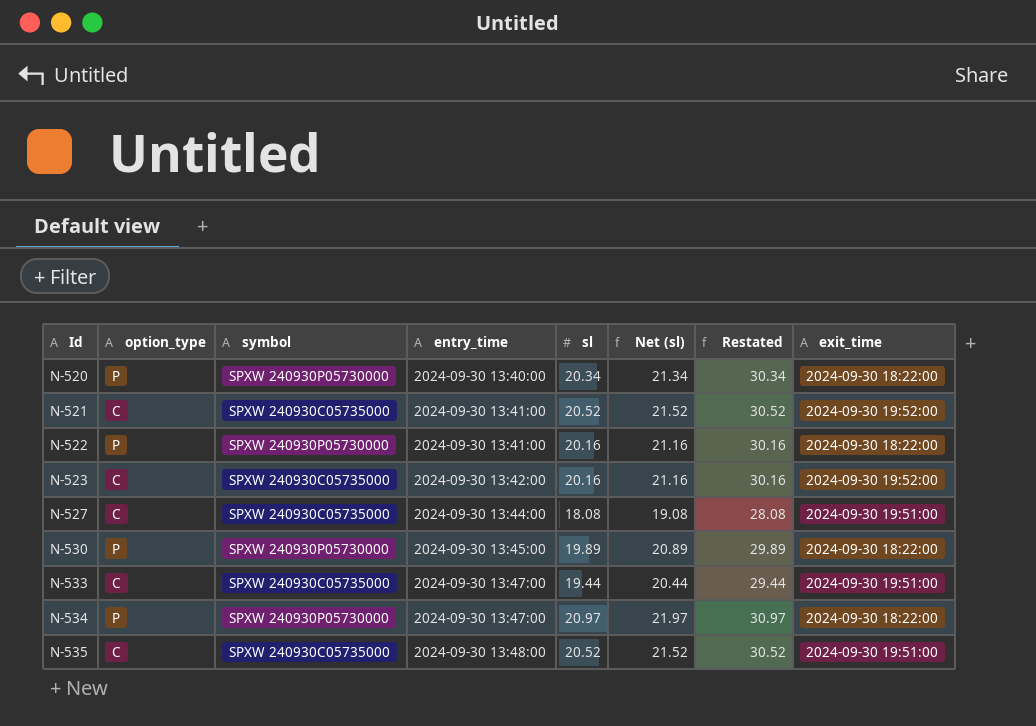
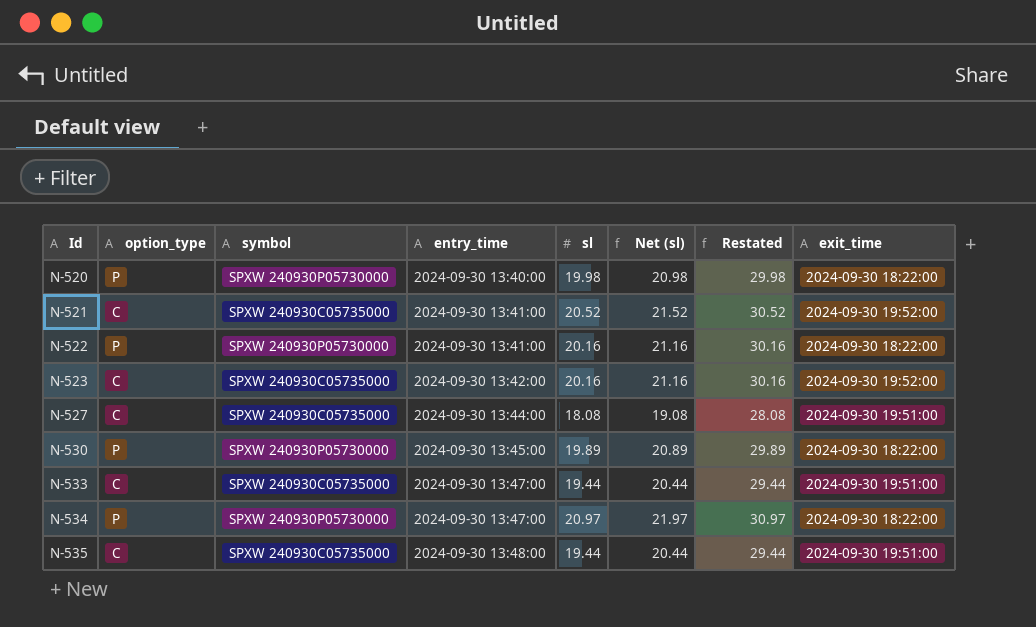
N-520 | sl: 20.34 -> 19.98
N-520 | Net (sl): 21.34 -> 20.98
N-520 | Restated: 30.34 -> 29.98
N-535 | sl: 20.52 -> 19.44
N-535 | Net (sl): 21.52 -> 20.44
N-535 | Restated: 30.52 -> 29.44

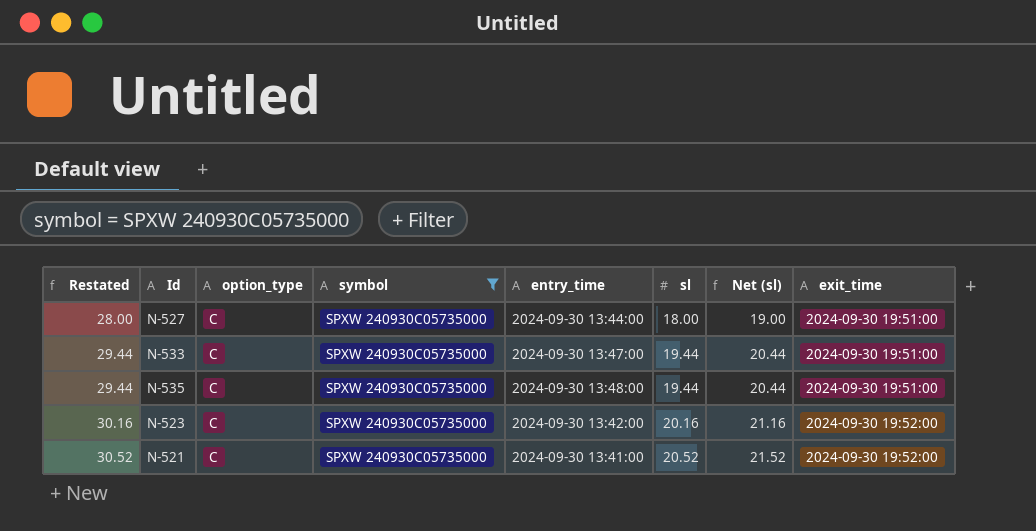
filter: none -> symbol = SPXW 240930C05735000
row order: Id ascending -> Restated ascending
column Restated | position: 7 -> 1
N-527 | Restated: 28.08 -> 28.00
N-527 | sl: 18.08 -> 18.00
N-527 | Net (sl): 19.08 -> 19.00

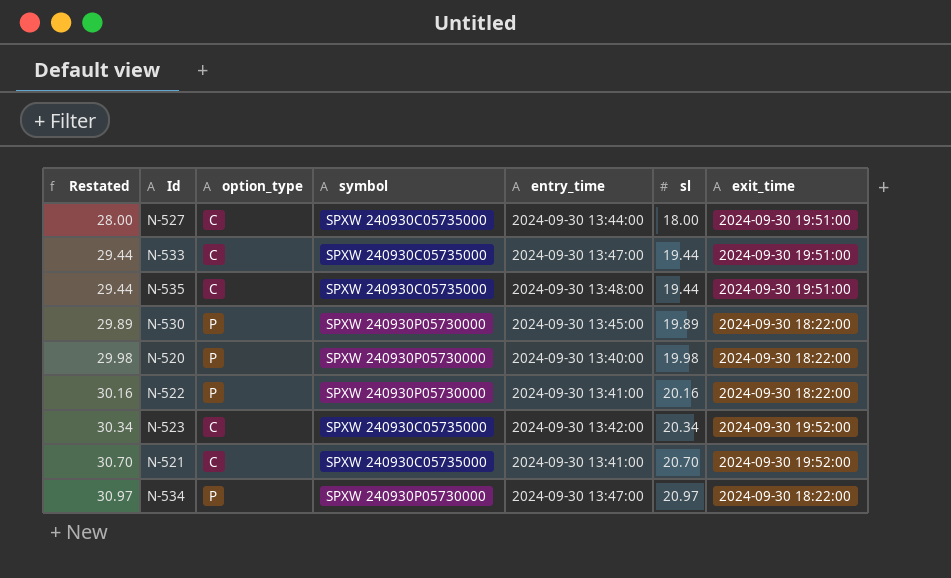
filter: symbol = SPXW 240930C05735000 -> none
column Net (sl) | formula: [sl] + 1 -> none
N-523 | Restated: 30.16 -> 30.34
N-523 | sl: 20.16 -> 20.34
N-521 | Restated: 30.52 -> 30.70
N-521 | sl: 20.52 -> 20.70

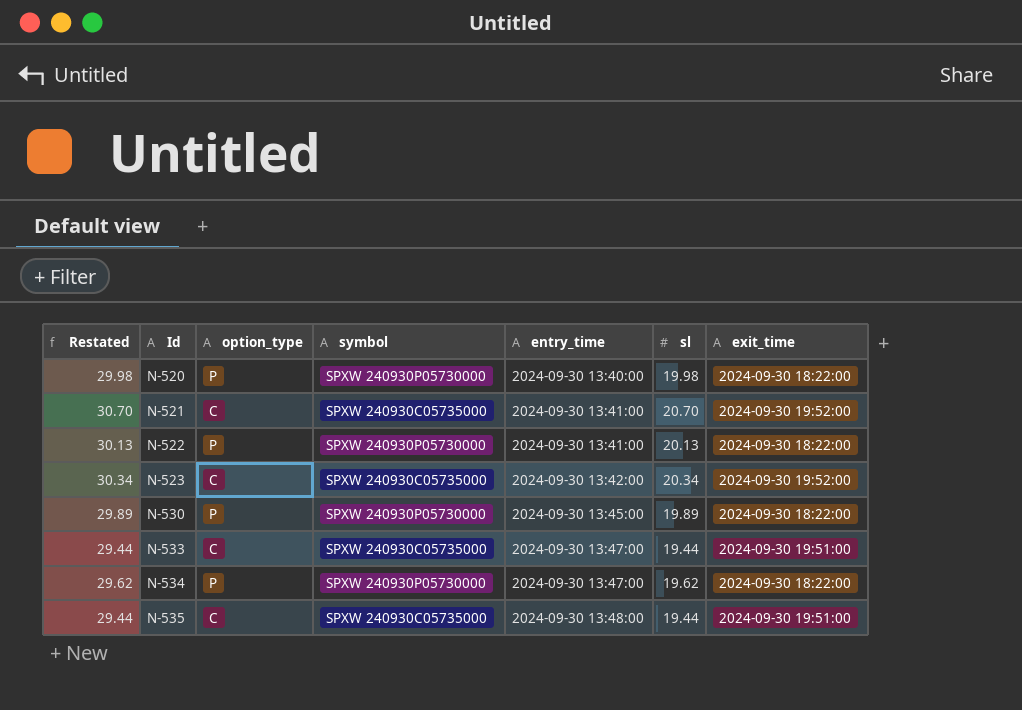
row order: Restated ascending -> Id ascending
row N-527: 28.00 | C | SPXW 240930C05735000 | 2024-09-30 13:44:00 | 18.00 | 2024-09-30 19:51:00 -> none
N-522 | Restated: 30.16 -> 30.13
N-522 | sl: 20.16 -> 20.13
N-534 | Restated: 30.97 -> 29.62
N-534 | sl: 20.97 -> 19.62

